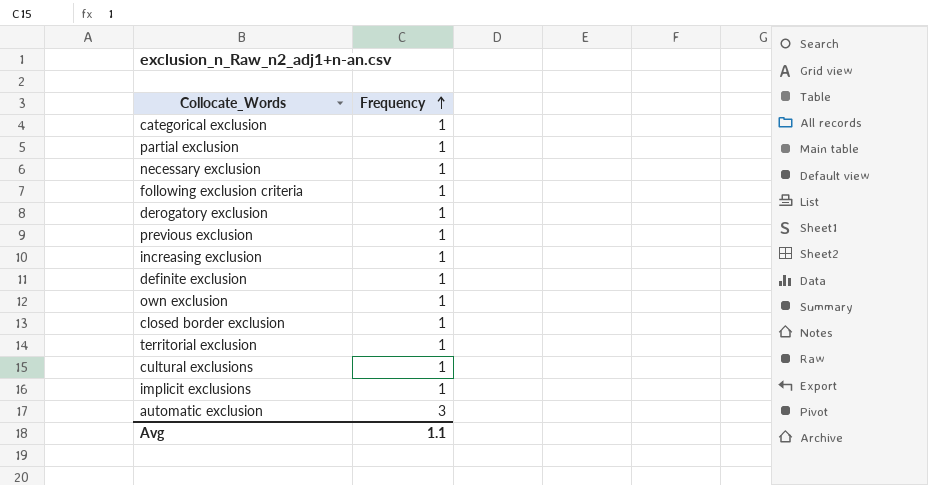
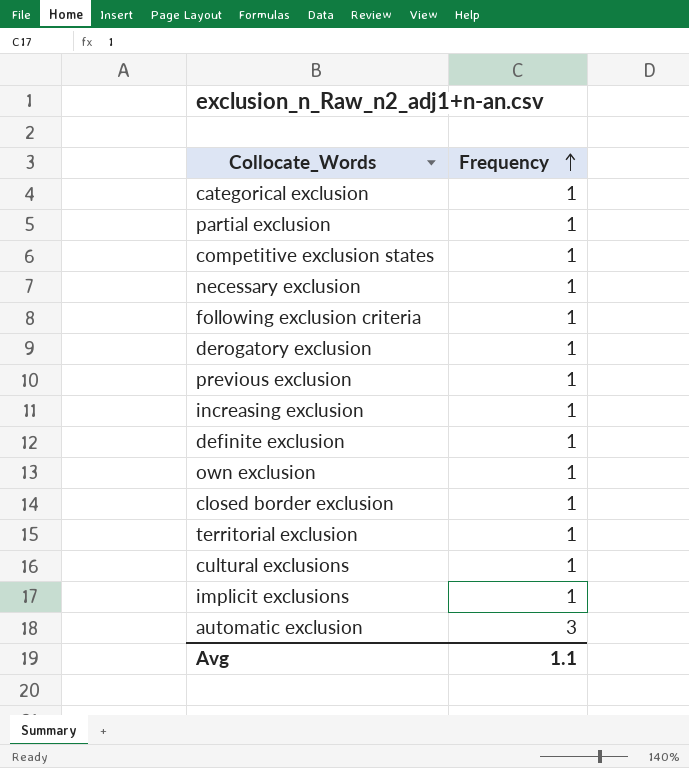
row competitive exclusion states: none -> 1

